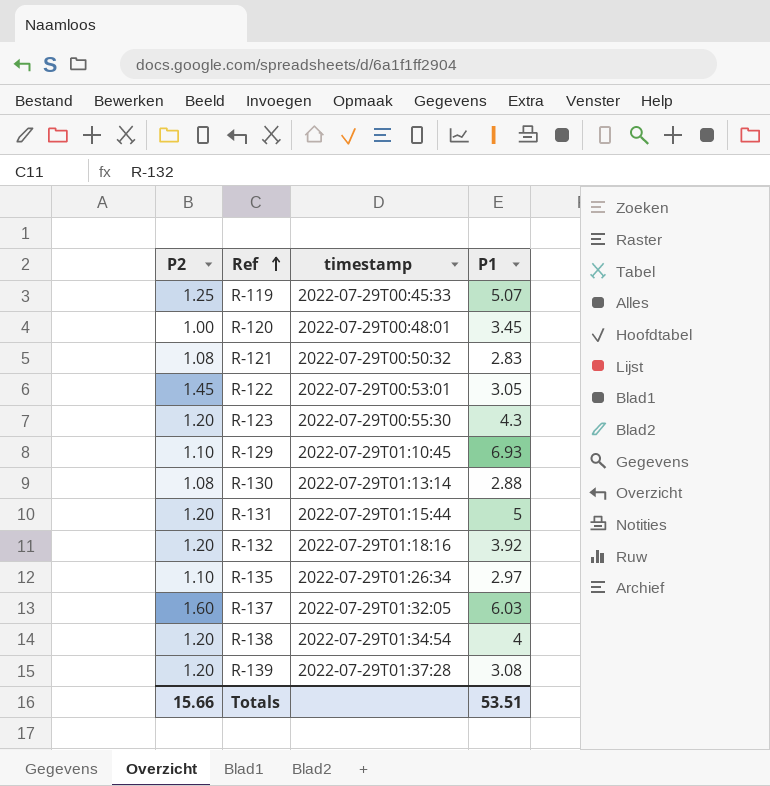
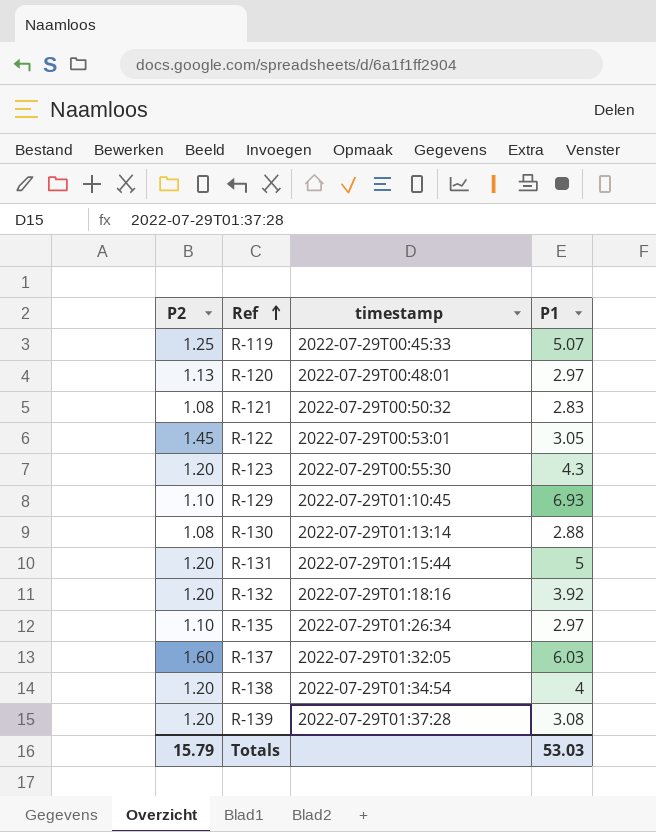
R-120 | P2: 1.00 -> 1.13
R-120 | P1: 3.45 -> 2.97
Totals | P2: 15.66 -> 15.79
Totals | P1: 53.51 -> 53.03

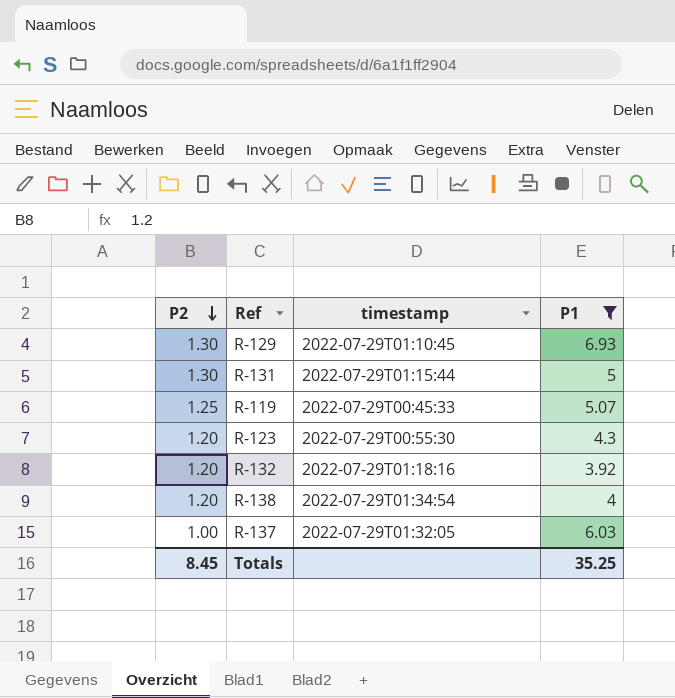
filter: none -> P1 >= 3.92
row order: Ref ascending -> P2 descending
R-129 | P2: 1.10 -> 1.30
R-131 | P2: 1.20 -> 1.30
R-137 | P2: 1.60 -> 1.00
Totals | P2: 15.79 -> 8.45
Totals | P1: 53.03 -> 35.25

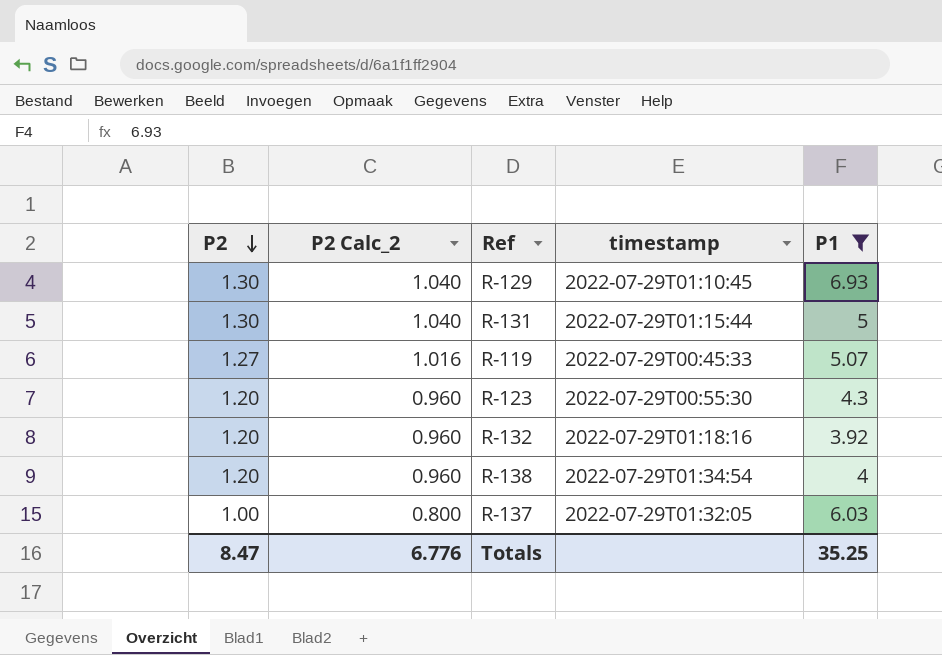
column P2 Calc_2 | formula: none -> [P2] * 0.8
R-119 | P2: 1.25 -> 1.27
Totals | P2: 8.45 -> 8.47

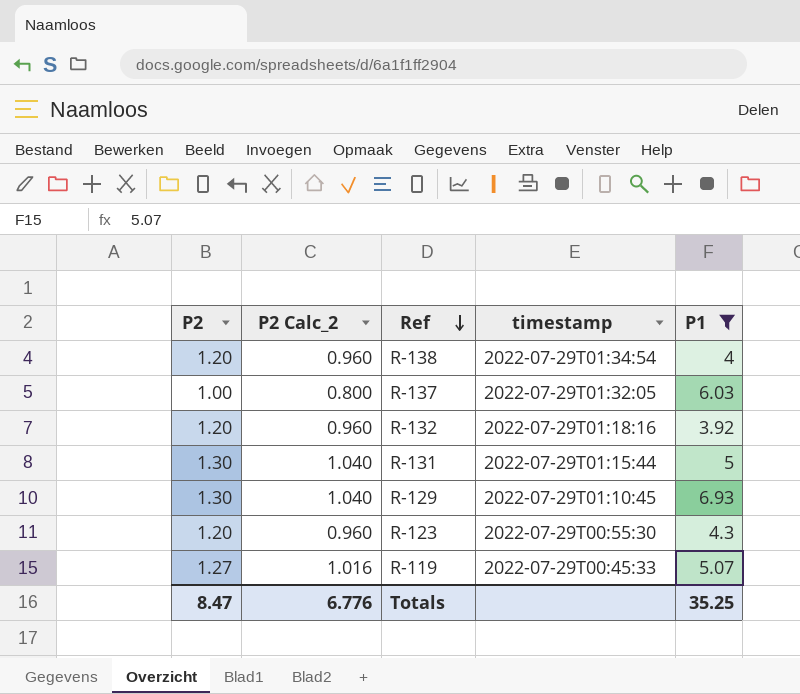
row order: P2 descending -> Ref descending

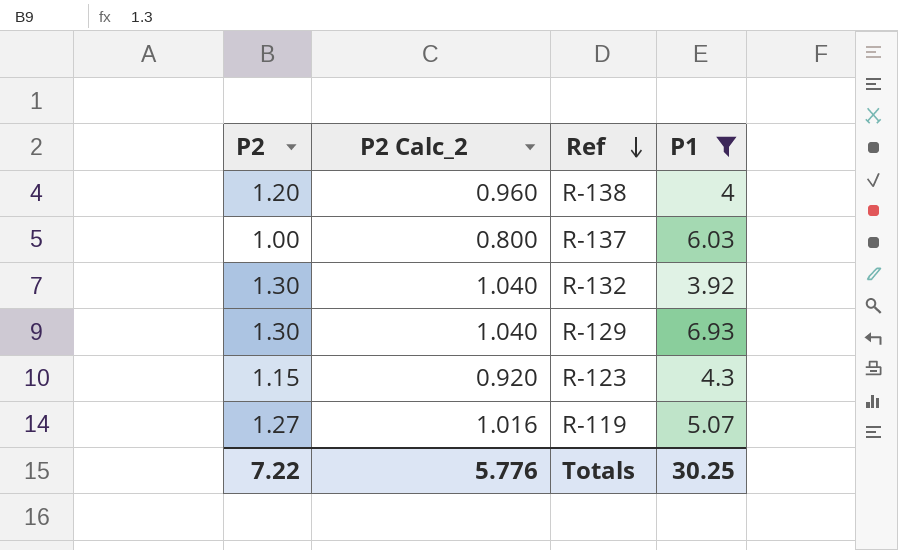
column timestamp | position: 4 -> none
row R-131: 1.30 | 1.040 | 2022-07-29T01:15:44 | 5 -> none
R-132 | P2: 1.20 -> 1.30
R-132 | P2 Calc_2: 0.960 -> 1.040
R-123 | P2: 1.20 -> 1.15
R-123 | P2 Calc_2: 0.960 -> 0.920
Totals | P2: 8.47 -> 7.22
Totals | P2 Calc_2: 6.776 -> 5.776
Totals | P1: 35.25 -> 30.25

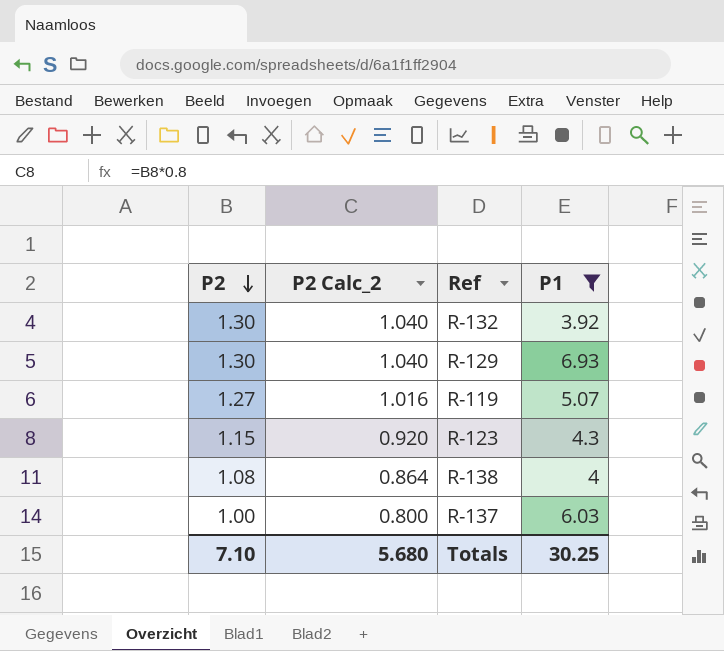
row order: Ref descending -> P2 descending
R-138 | P2: 1.20 -> 1.08
R-138 | P2 Calc_2: 0.960 -> 0.864
Totals | P2: 7.22 -> 7.10
Totals | P2 Calc_2: 5.776 -> 5.680

